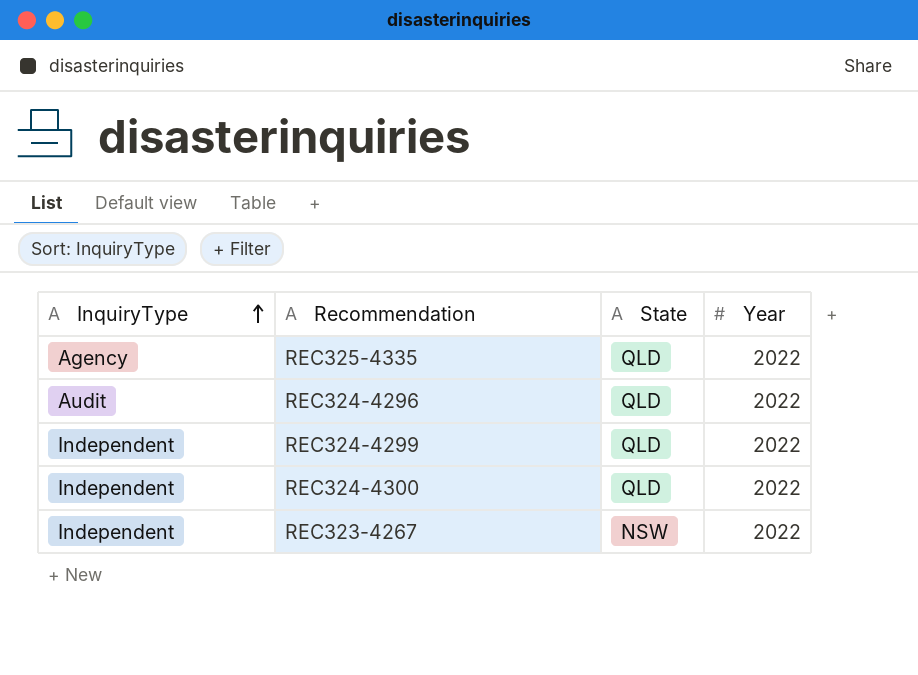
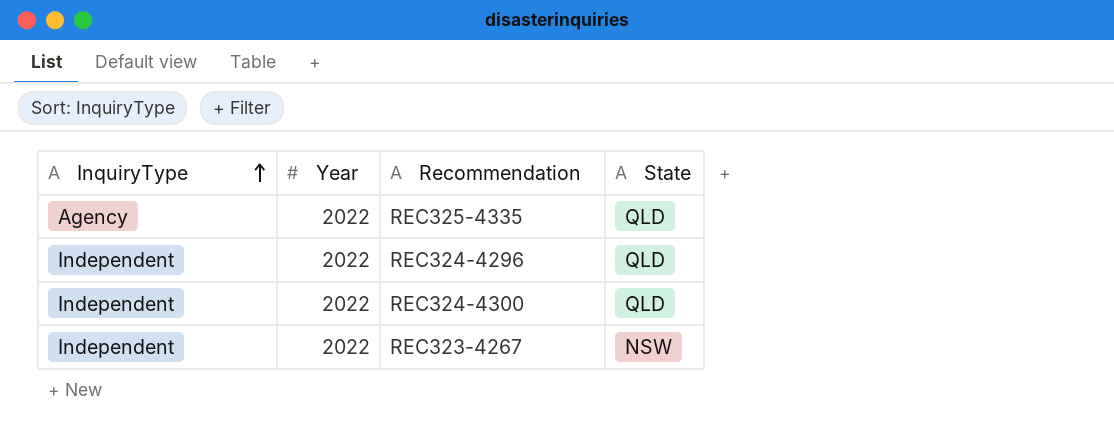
column Year | position: 4 -> 2
row REC324-4299: Independent | QLD | 2022 -> none
REC324-4296 | InquiryType: Audit -> Independent

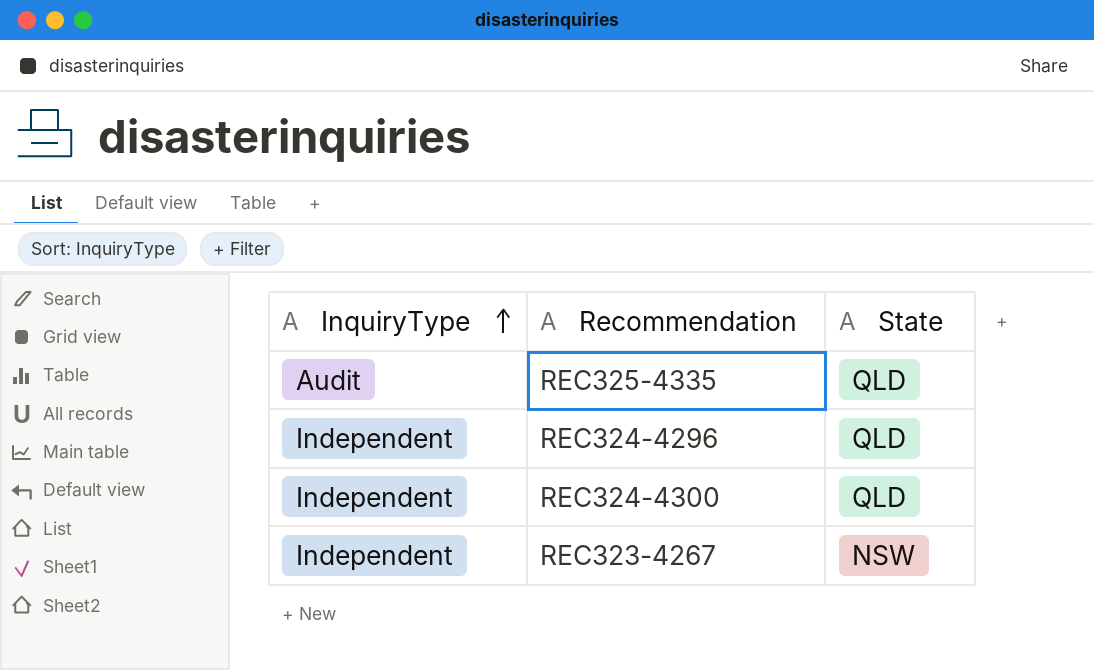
column Year | position: 2 -> none
REC325-4335 | InquiryType: Agency -> Audit

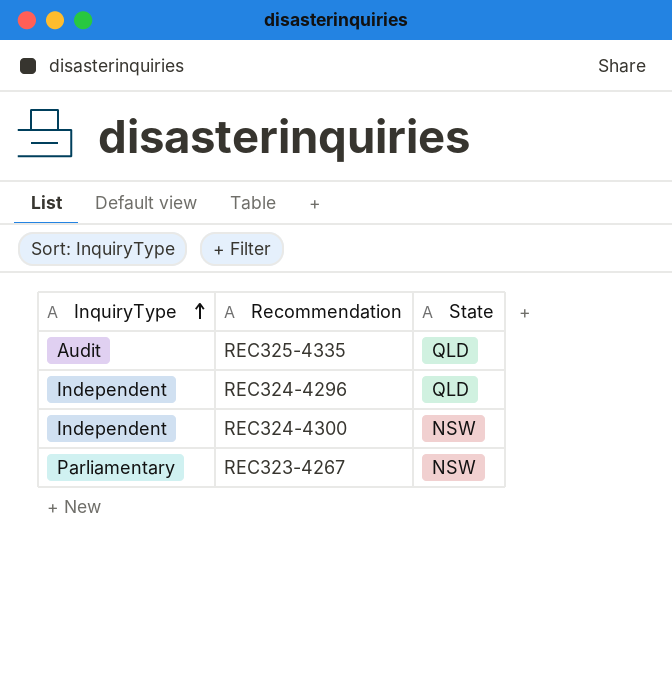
REC324-4300 | State: QLD -> NSW
REC323-4267 | InquiryType: Independent -> Parliamentary

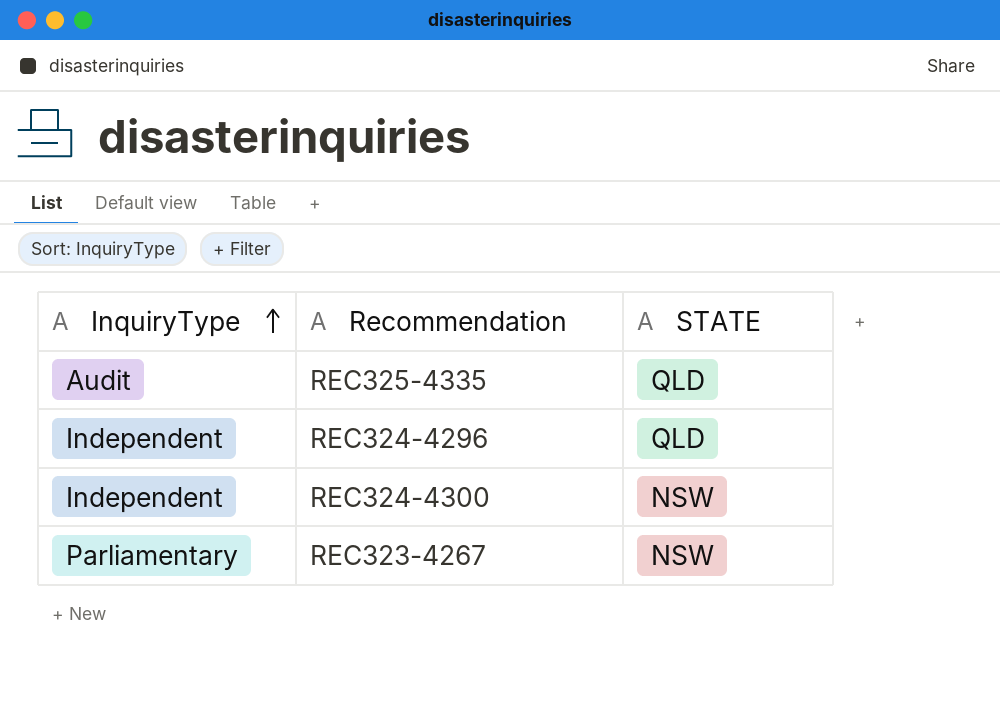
column name: State -> STATE

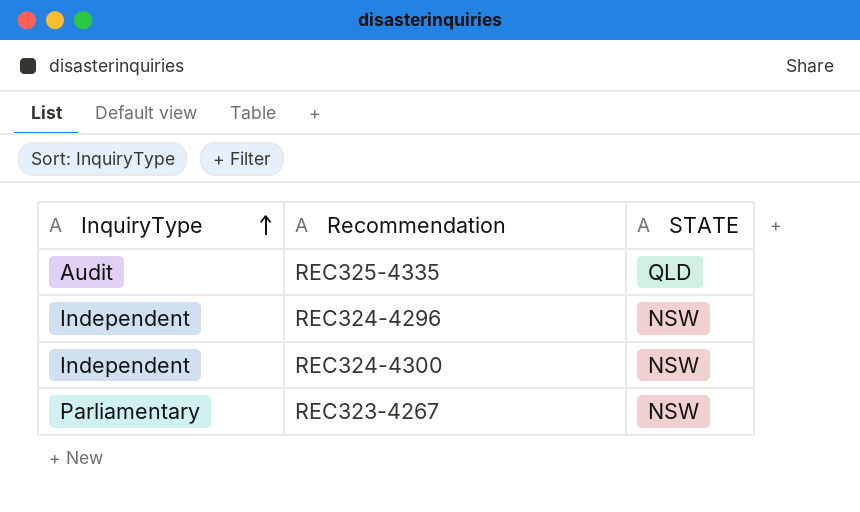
REC324-4296 | STATE: QLD -> NSW

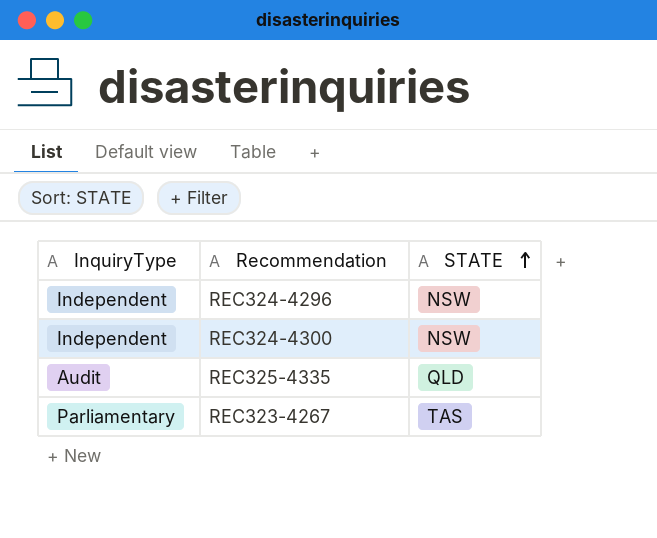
row order: InquiryType ascending -> STATE ascending
REC323-4267 | STATE: NSW -> TAS

